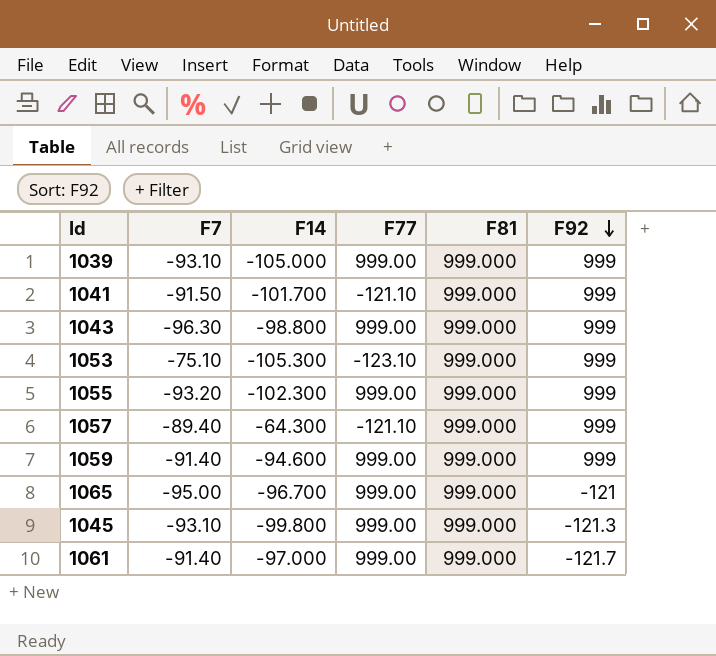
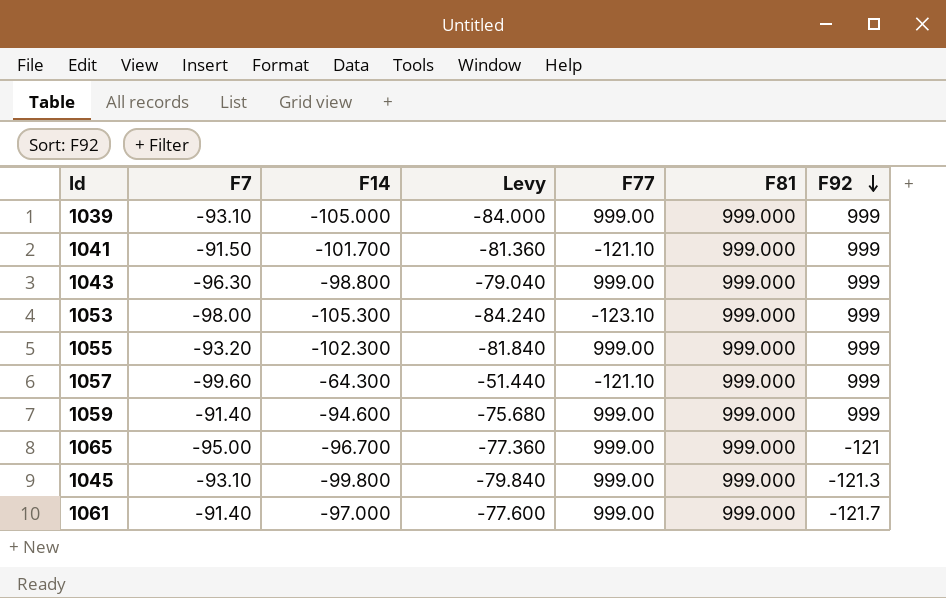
column Levy | formula: none -> [F14] * 0.8
1053 | F7: -75.10 -> -98.00
1057 | F7: -89.40 -> -99.60

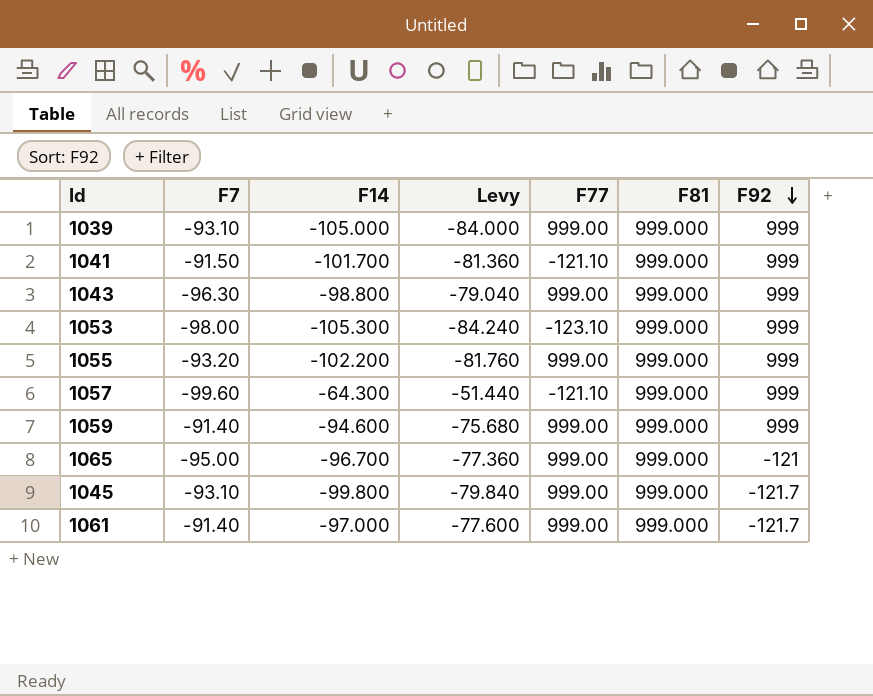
1055 | F14: -102.300 -> -102.200
1055 | Levy: -81.840 -> -81.760
1045 | F92: -121.3 -> -121.7

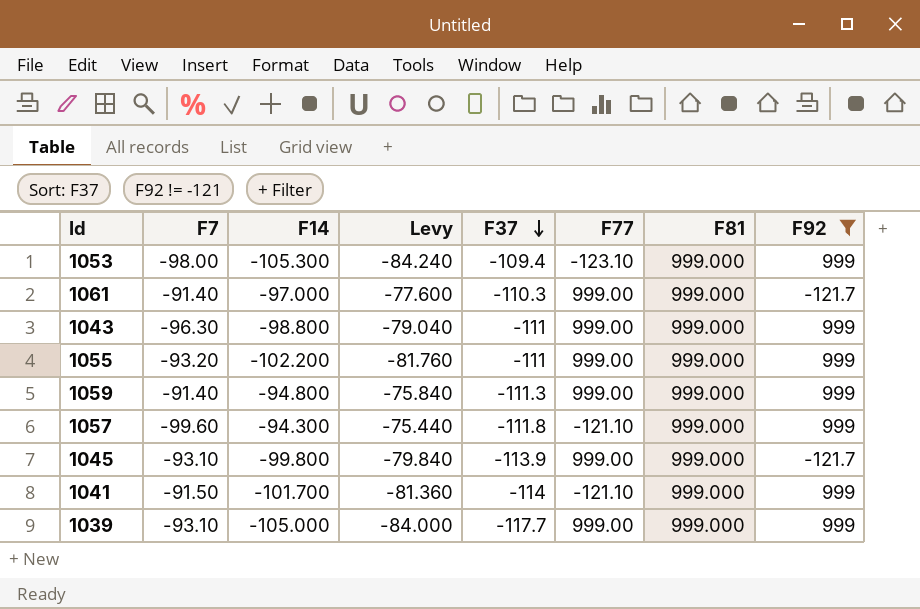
filter: none -> F92 != -121
row order: F92 descending -> F37 descending
column F37 | position: none -> 5
1059 | F14: -94.600 -> -94.800
1059 | Levy: -75.680 -> -75.840
1057 | F14: -64.300 -> -94.300
1057 | Levy: -51.440 -> -75.440

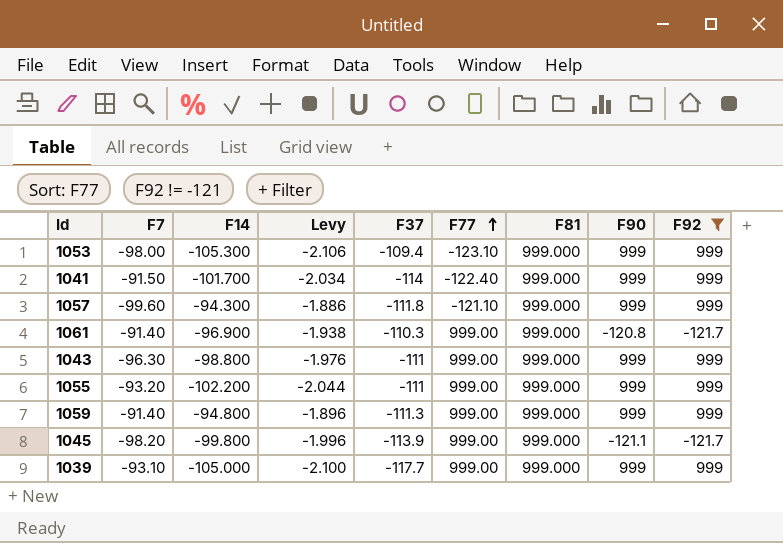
row order: F37 descending -> F77 ascending
column Levy | formula: [F14] * 0.8 -> [F14] * 0.02
column F90 | position: none -> 8
1041 | F77: -121.10 -> -122.40
1061 | F14: -97.000 -> -96.900
1045 | F7: -93.10 -> -98.20

